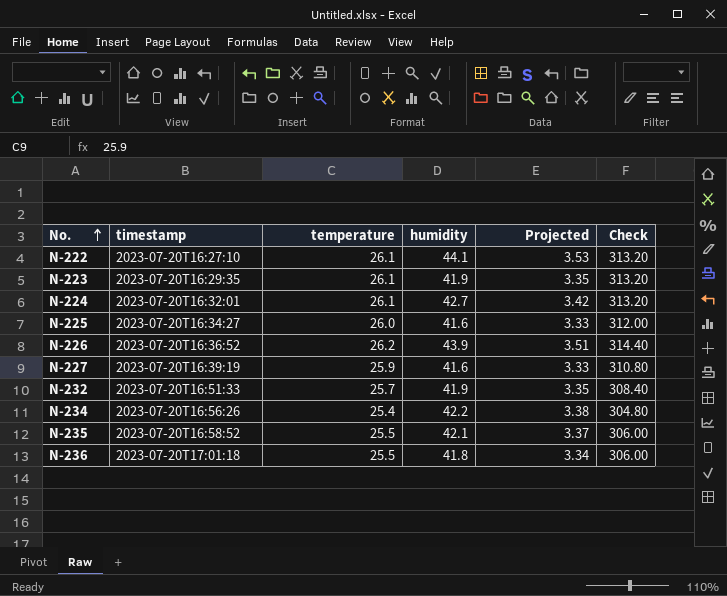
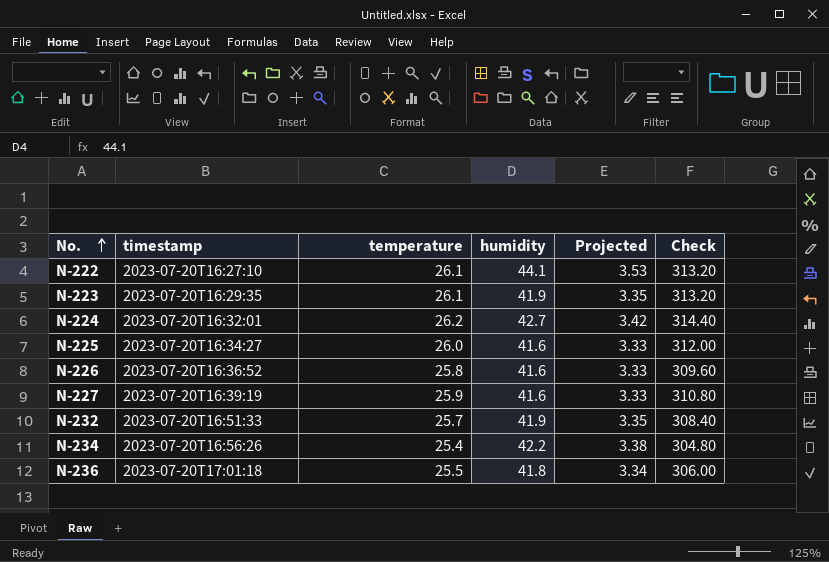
row N-235: 2023-07-20T16:58:52 | 25.5 | 42.1 | 3.37 | 306.00 -> none
N-224 | temperature: 26.1 -> 26.2
N-224 | Check: 313.20 -> 314.40
N-226 | temperature: 26.2 -> 25.8
N-226 | humidity: 43.9 -> 41.6
N-226 | Projected: 3.51 -> 3.33
N-226 | Check: 314.40 -> 309.60

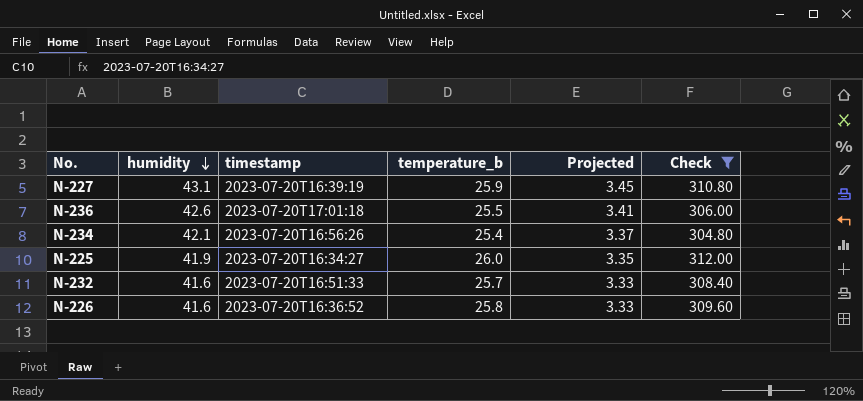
filter: none -> Check <= 312.00
row order: No. ascending -> humidity descending
column humidity | position: 4 -> 2
column name: temperature -> temperature_b
N-227 | humidity: 41.6 -> 43.1
N-227 | Projected: 3.33 -> 3.45
N-236 | humidity: 41.8 -> 42.6
N-236 | Projected: 3.34 -> 3.41
N-234 | humidity: 42.2 -> 42.1
N-234 | Projected: 3.38 -> 3.37
N-225 | humidity: 41.6 -> 41.9
N-225 | Projected: 3.33 -> 3.35
N-232 | humidity: 41.9 -> 41.6
N-232 | Projected: 3.35 -> 3.33

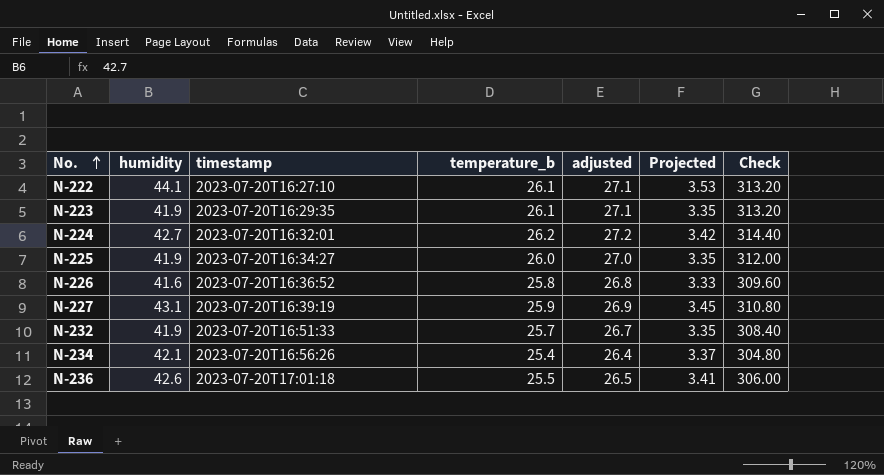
filter: Check <= 312.00 -> none
row order: humidity descending -> No. ascending
column adjusted | formula: none -> [temperature_b] + 1
N-232 | humidity: 41.6 -> 41.9
N-232 | Projected: 3.33 -> 3.35

